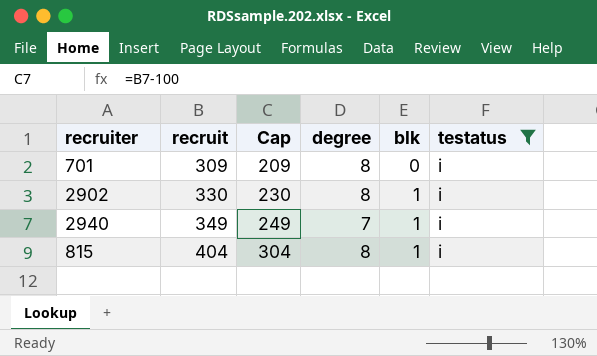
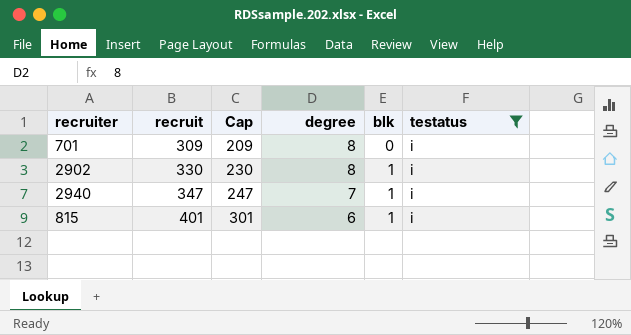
2940 | recruit: 349 -> 347
2940 | Cap: 249 -> 247
815 | recruit: 404 -> 401
815 | Cap: 304 -> 301
815 | degree: 8 -> 6

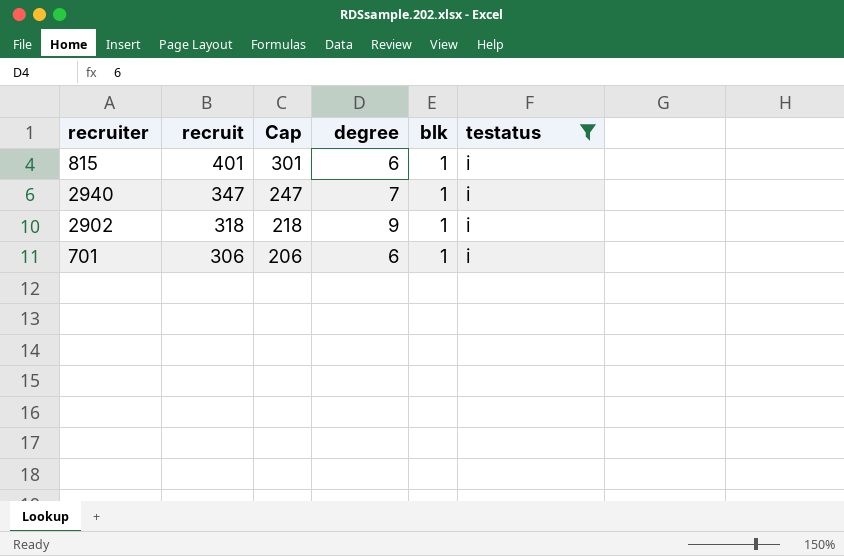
row order: recruit ascending -> recruit descending
2902 | recruit: 330 -> 318
2902 | Cap: 230 -> 218
2902 | degree: 8 -> 9
701 | recruit: 309 -> 306
701 | Cap: 209 -> 206
701 | degree: 8 -> 6
701 | blk: 0 -> 1

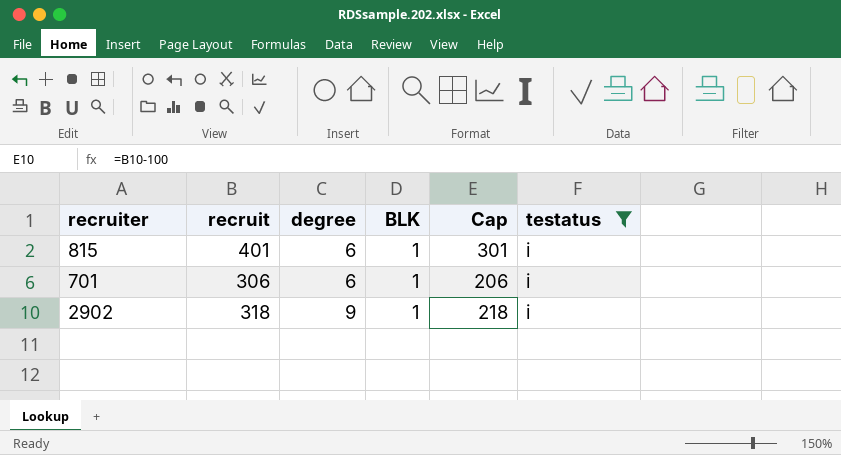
row order: recruit descending -> degree ascending
column name: blk -> BLK
column Cap | position: 3 -> 5
row 2940: 347 | 247 | 7 | 1 | i -> none

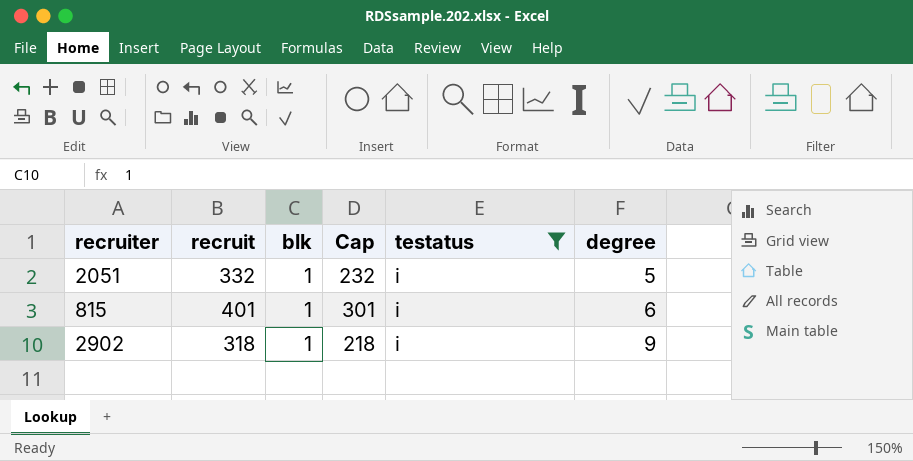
column name: BLK -> blk
column degree | position: 3 -> 6
row 701: 306 | 6 | 1 | 206 | i -> none
row 2051: none -> 332 | 1 | 232 | i | 5

